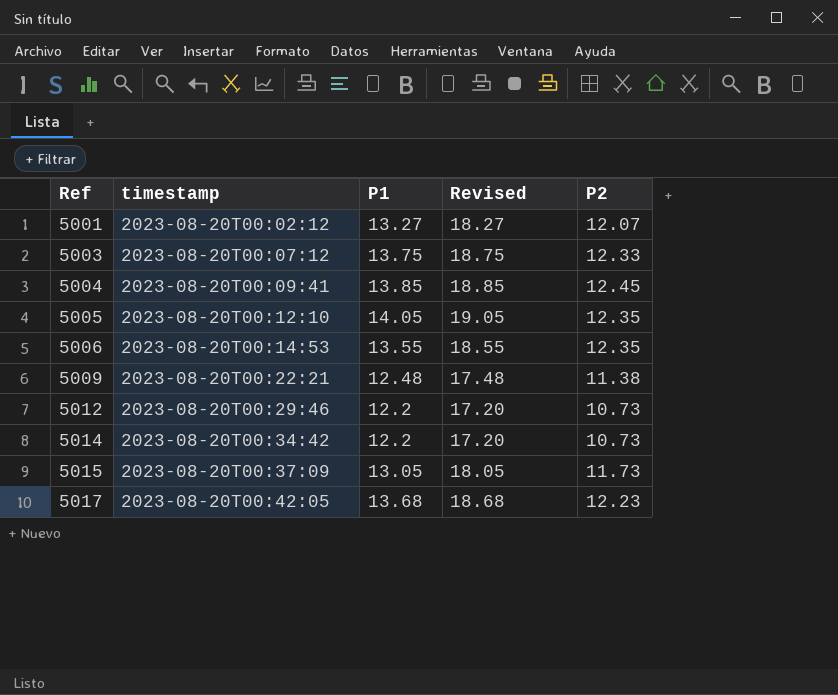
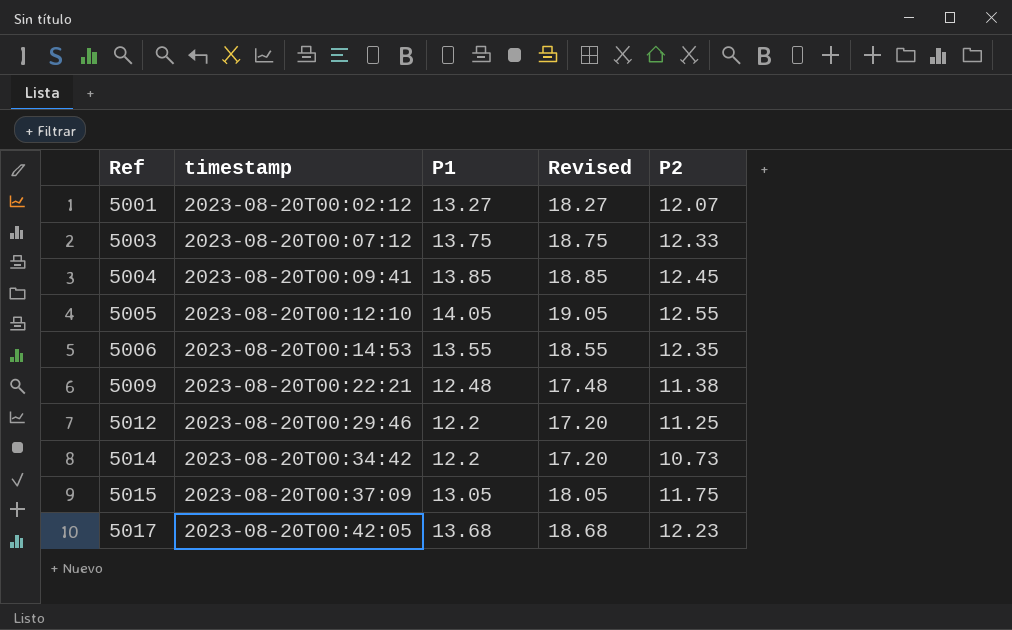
5005 | P2: 12.35 -> 12.55
5012 | P2: 10.73 -> 11.25
5015 | P2: 11.73 -> 11.75

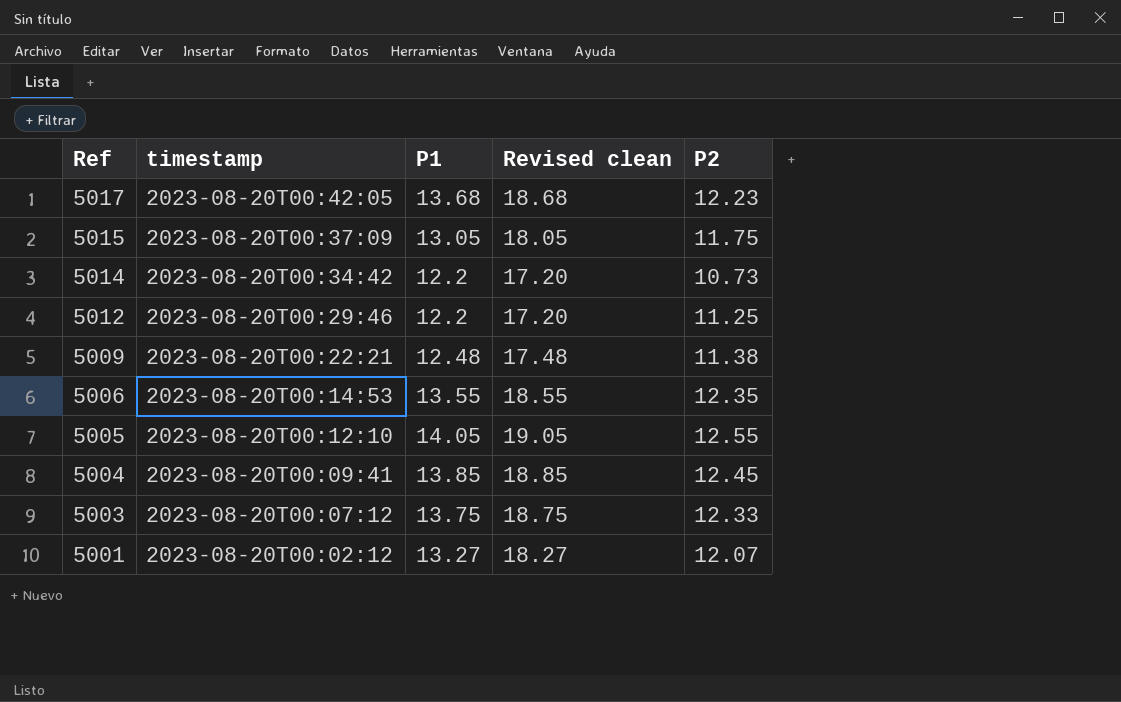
row order: Ref ascending -> Ref descending
column name: Revised -> Revised clean

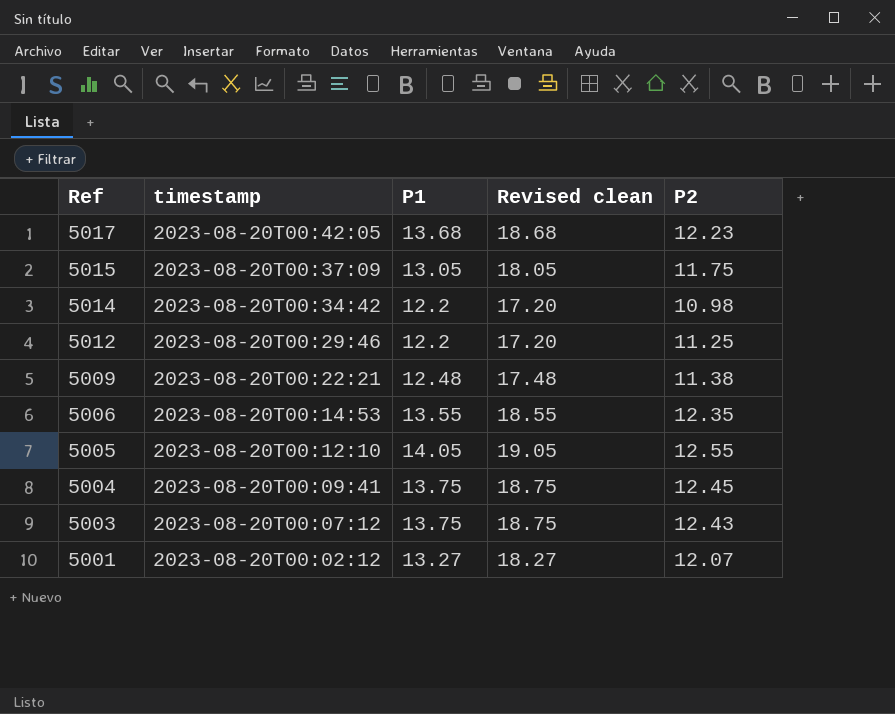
5014 | P2: 10.73 -> 10.98
5004 | P1: 13.85 -> 13.75
5004 | Revised clean: 18.85 -> 18.75
5003 | P2: 12.33 -> 12.43

